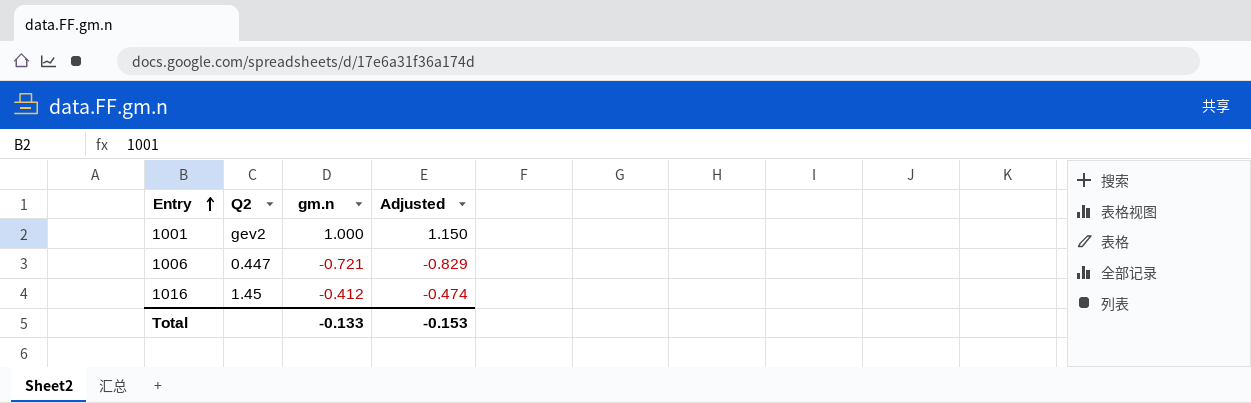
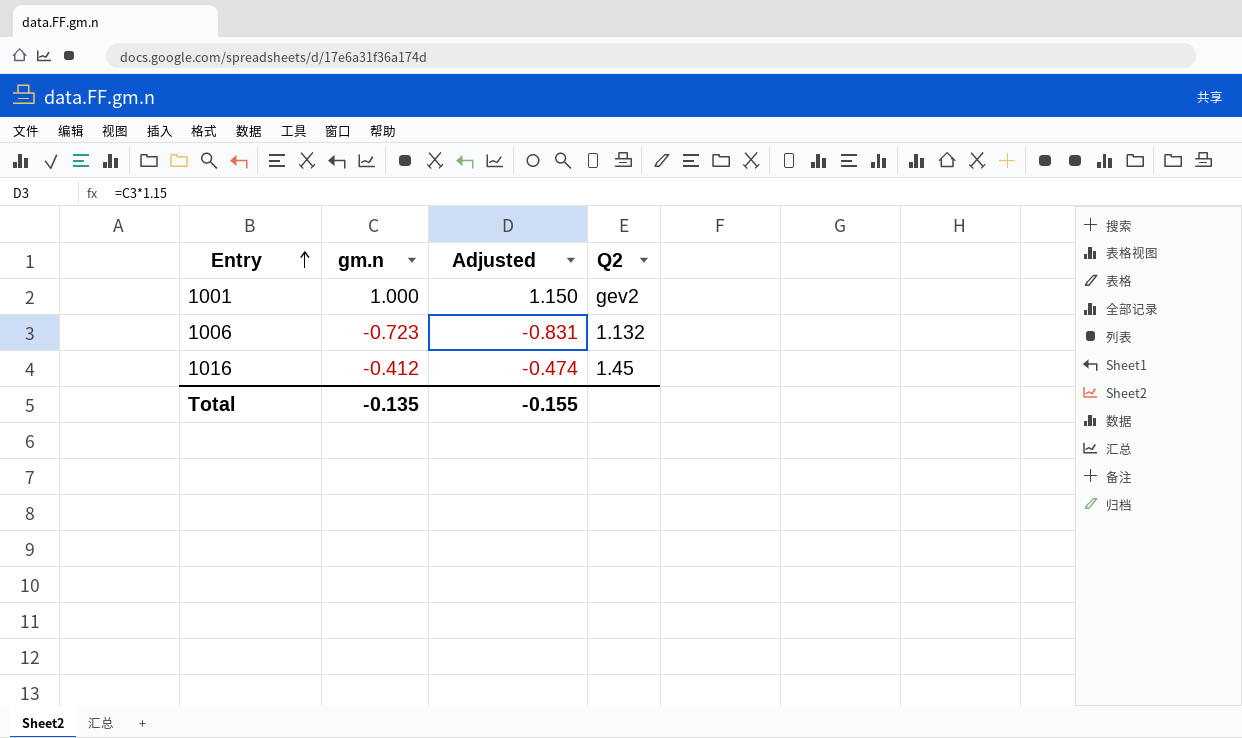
column Q2 | position: 2 -> 4
1006 | gm.n: -0.721 -> -0.723
1006 | Adjusted: -0.829 -> -0.831
1006 | Q2: 0.447 -> 1.132
Total | gm.n: -0.133 -> -0.135
Total | Adjusted: -0.153 -> -0.155

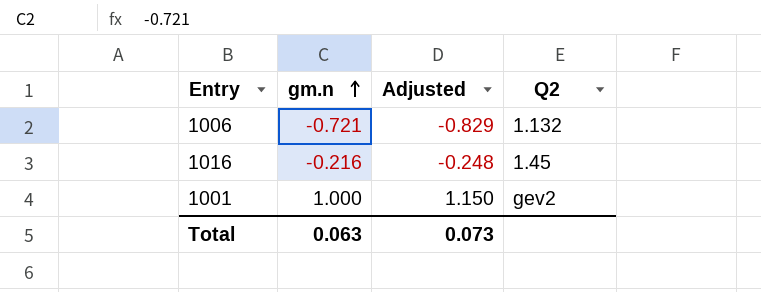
row order: Entry ascending -> gm.n ascending
1006 | gm.n: -0.723 -> -0.721
1006 | Adjusted: -0.831 -> -0.829
1016 | gm.n: -0.412 -> -0.216
1016 | Adjusted: -0.474 -> -0.248
Total | gm.n: -0.135 -> 0.063
Total | Adjusted: -0.155 -> 0.073

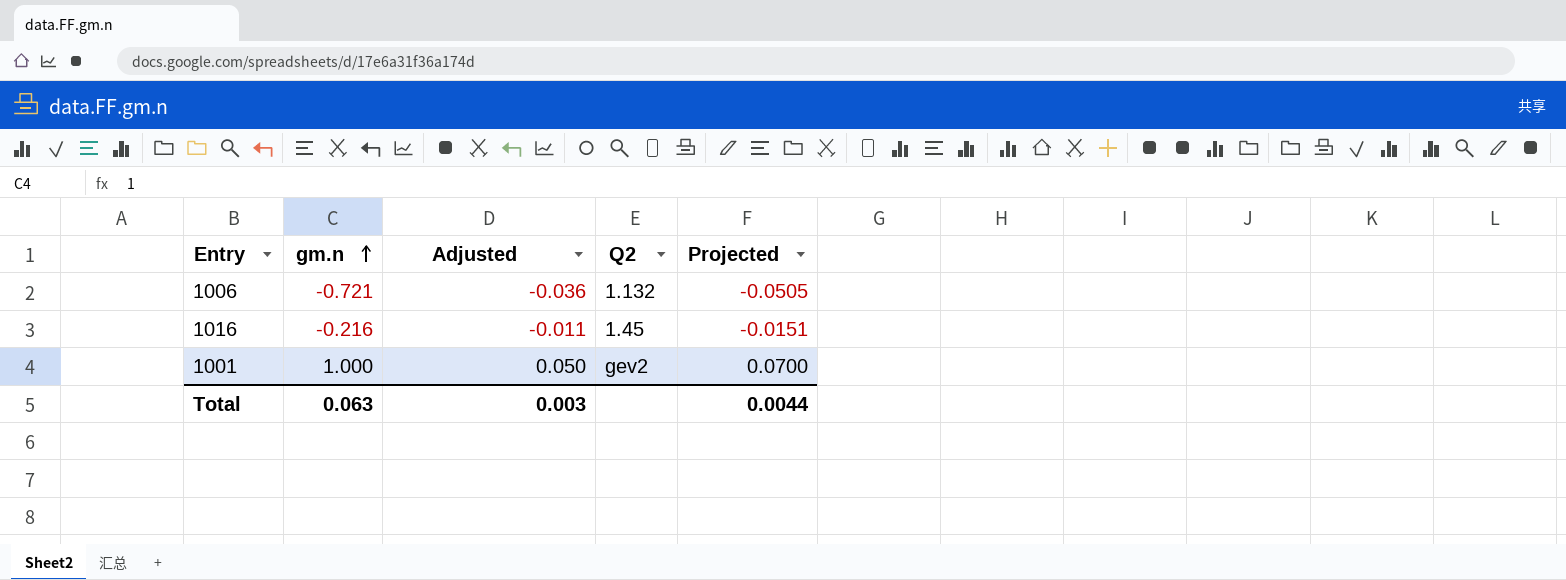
column Adjusted | formula: [gm.n] * 1.15 -> [gm.n] * 0.05
column Projected | formula: none -> [gm.n] * 0.07
Total | Adjusted: 0.073 -> 0.003

